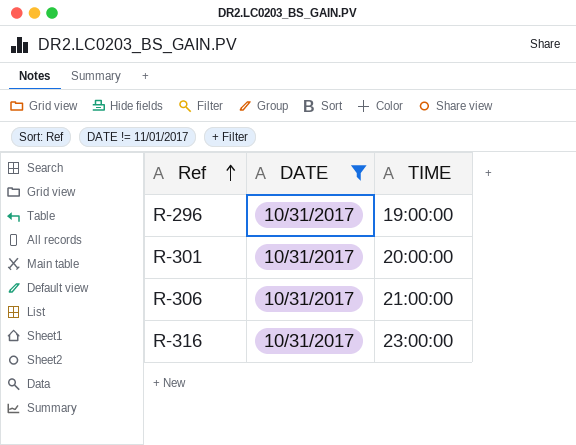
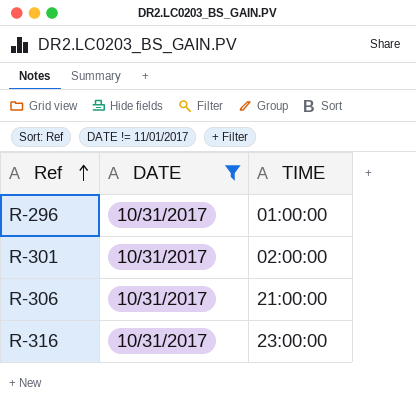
R-296 | TIME: 19:00:00 -> 01:00:00
R-301 | TIME: 20:00:00 -> 02:00:00

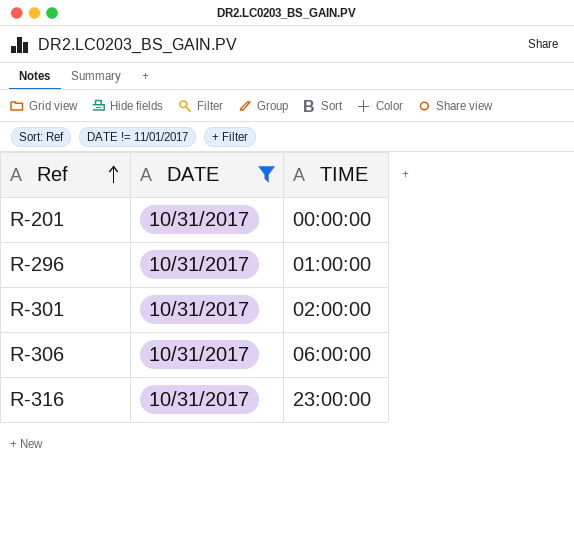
row R-201: none -> 10/31/2017 | 00:00:00
R-306 | TIME: 21:00:00 -> 06:00:00

